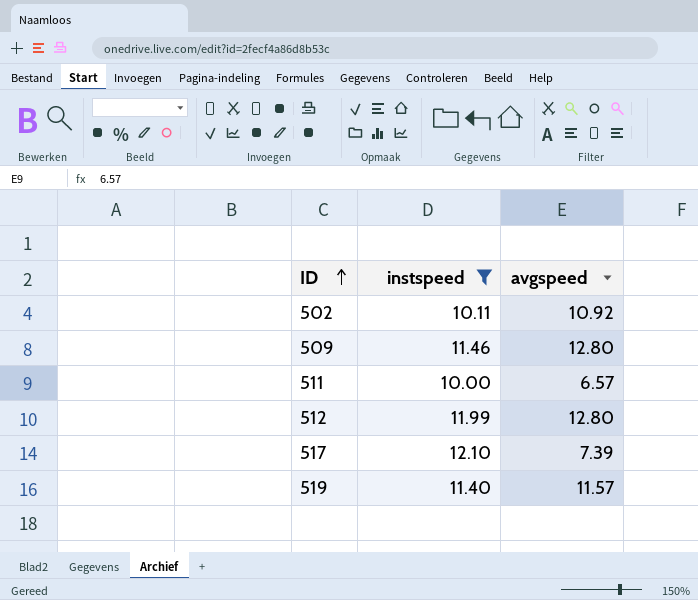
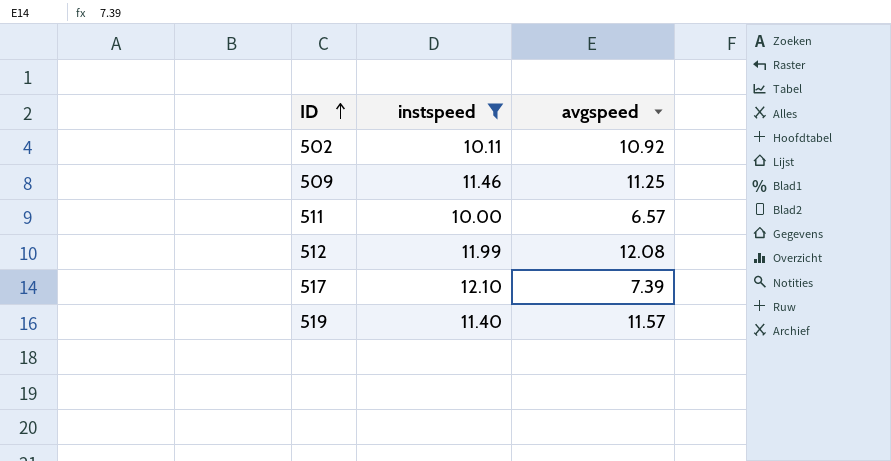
509 | avgspeed: 12.80 -> 11.25
512 | avgspeed: 12.80 -> 12.08

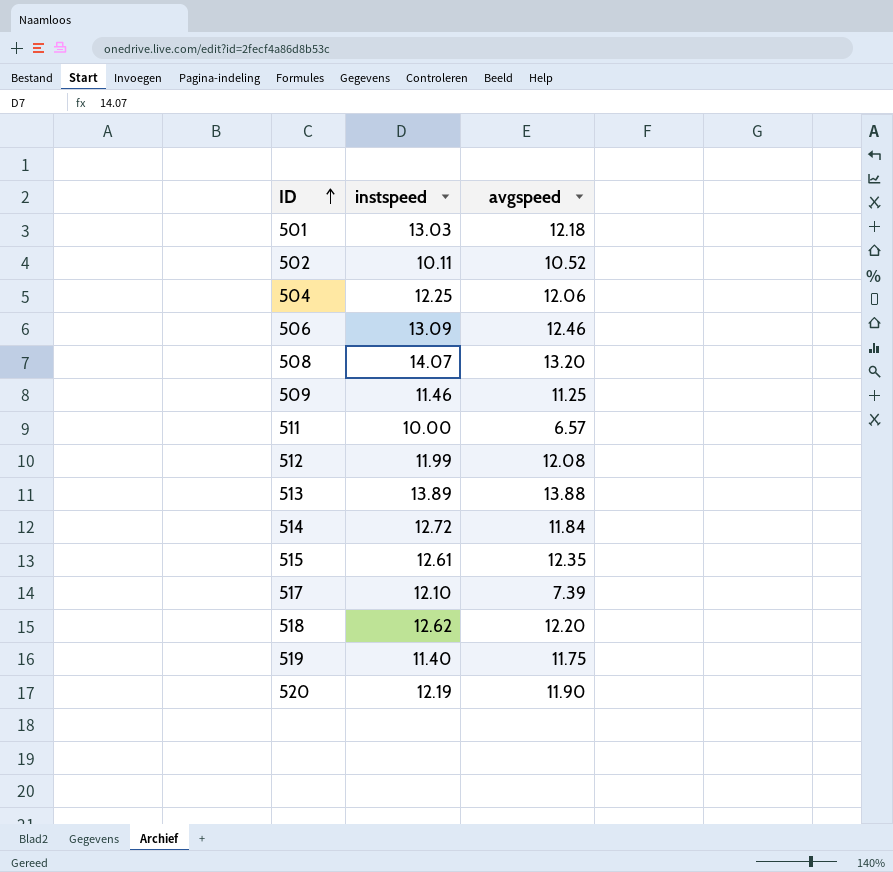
filter: instspeed <= 12.10 -> none
502 | avgspeed: 10.92 -> 10.52
519 | avgspeed: 11.57 -> 11.75

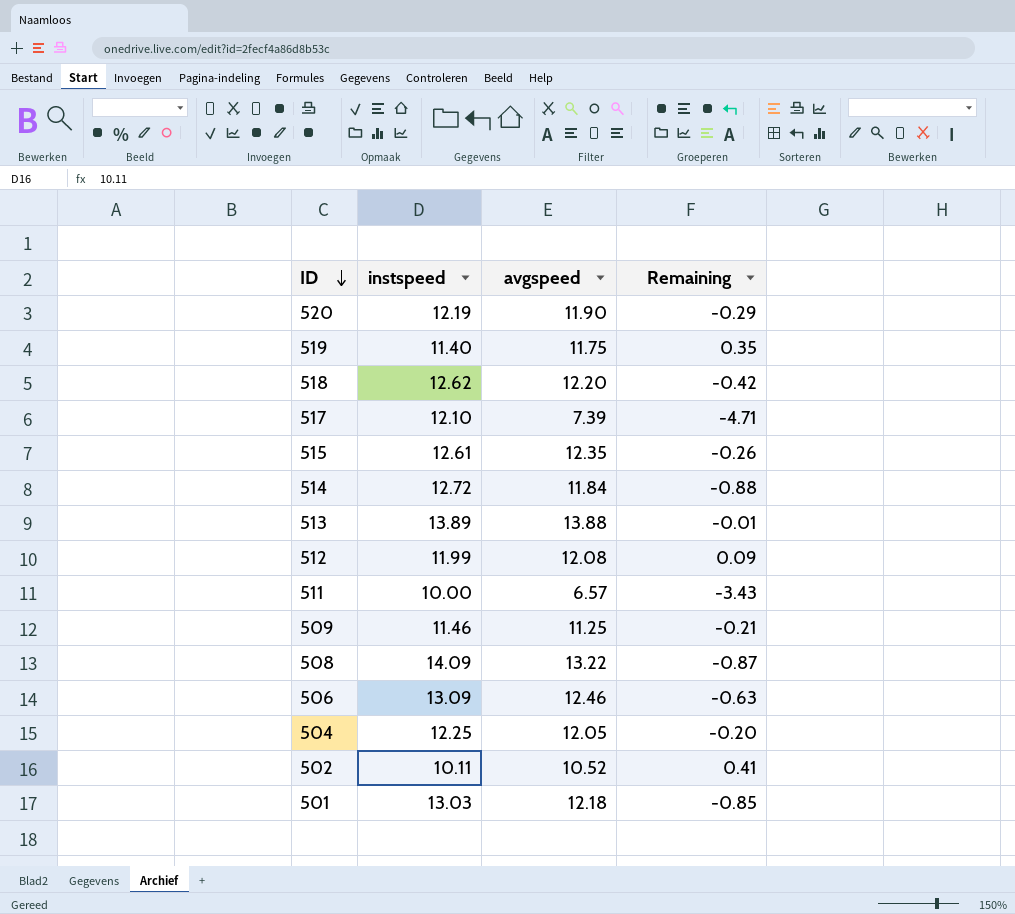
row order: ID ascending -> ID descending
column Remaining | formula: none -> [avgspeed] - [instspeed]
508 | instspeed: 14.07 -> 14.09
508 | avgspeed: 13.20 -> 13.22
504 | avgspeed: 12.06 -> 12.05

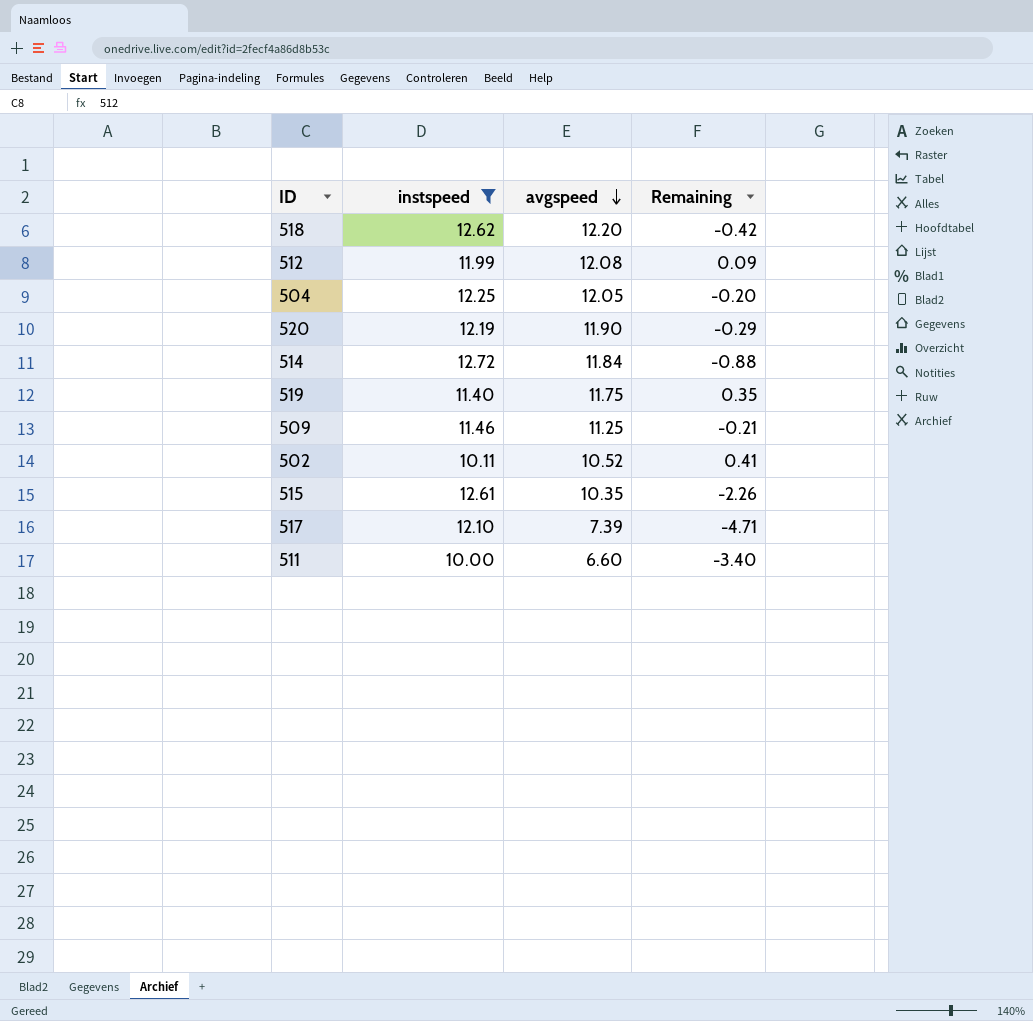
filter: none -> instspeed <= 12.72
row order: ID descending -> avgspeed descending
515 | avgspeed: 12.35 -> 10.35
515 | Remaining: -0.26 -> -2.26
511 | avgspeed: 6.57 -> 6.60
511 | Remaining: -3.43 -> -3.40

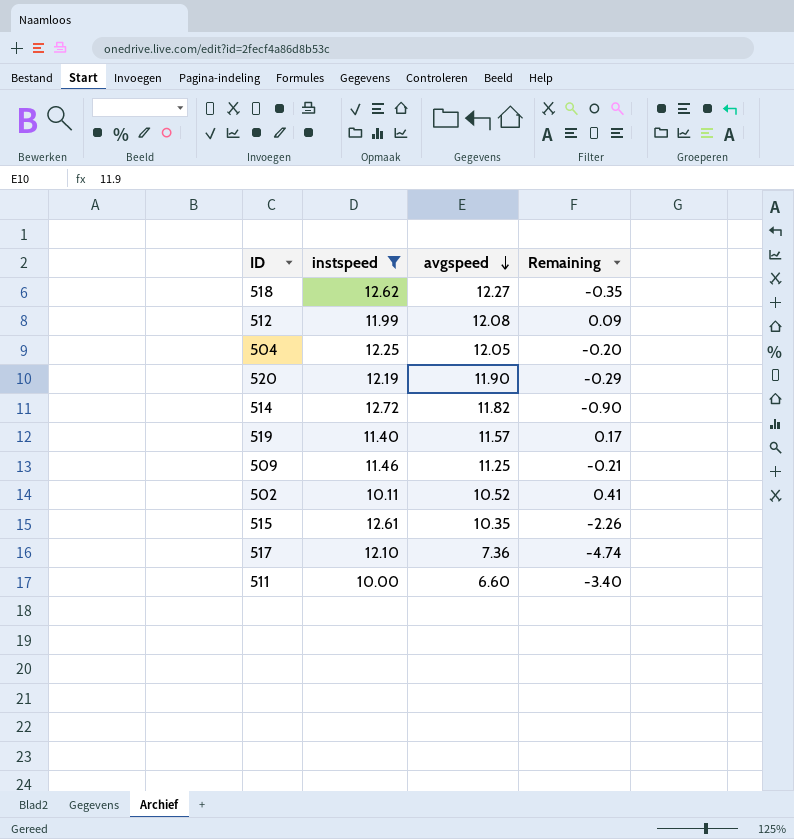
518 | avgspeed: 12.20 -> 12.27
518 | Remaining: -0.42 -> -0.35
514 | avgspeed: 11.84 -> 11.82
514 | Remaining: -0.88 -> -0.90
519 | avgspeed: 11.75 -> 11.57
519 | Remaining: 0.35 -> 0.17
517 | avgspeed: 7.39 -> 7.36
517 | Remaining: -4.71 -> -4.74

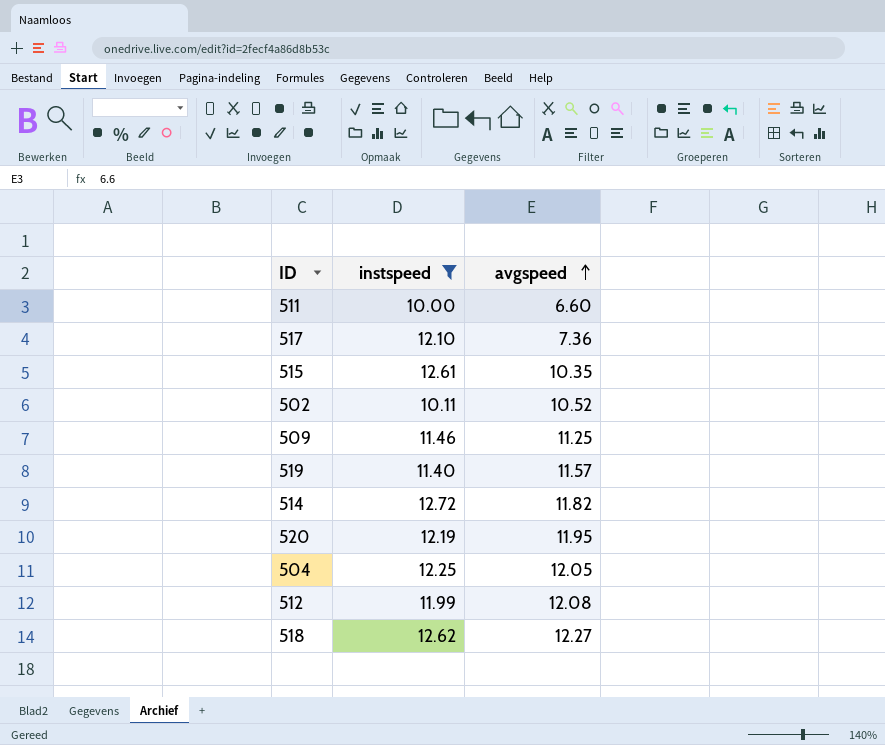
row order: avgspeed descending -> avgspeed ascending
column Remaining | formula: [avgspeed] - [instspeed] -> none
520 | avgspeed: 11.90 -> 11.95

